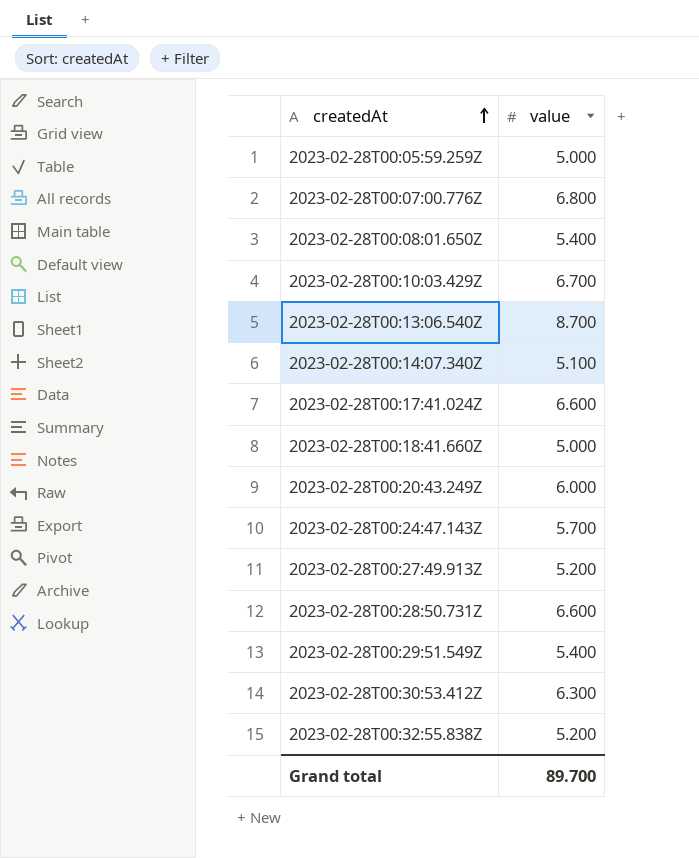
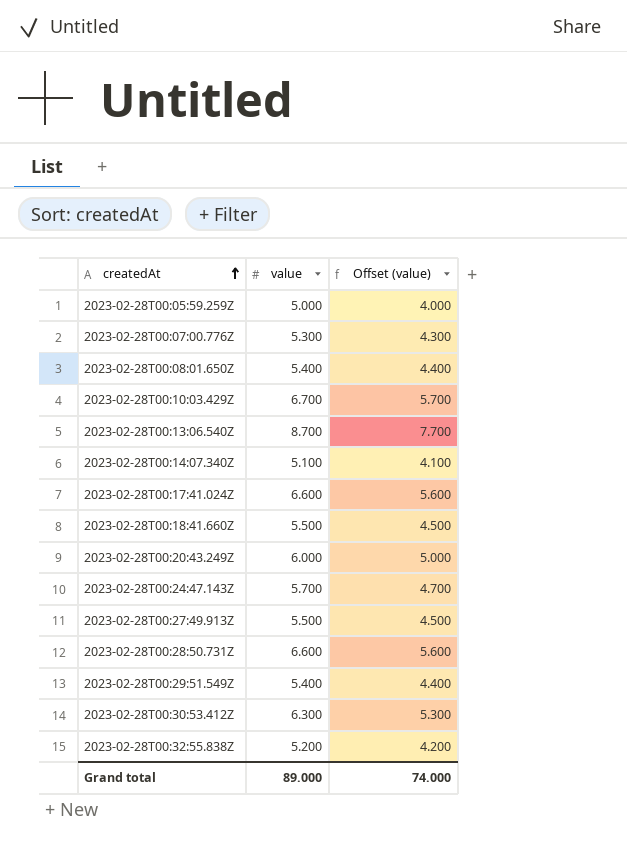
column Offset (value) | formula: none -> [value] - 1
2023-02-28T00:07:00.776Z | value: 6.800 -> 5.300
2023-02-28T00:18:41.660Z | value: 5.000 -> 5.500
2023-02-28T00:27:49.913Z | value: 5.200 -> 5.500
Grand total | value: 89.700 -> 89.000

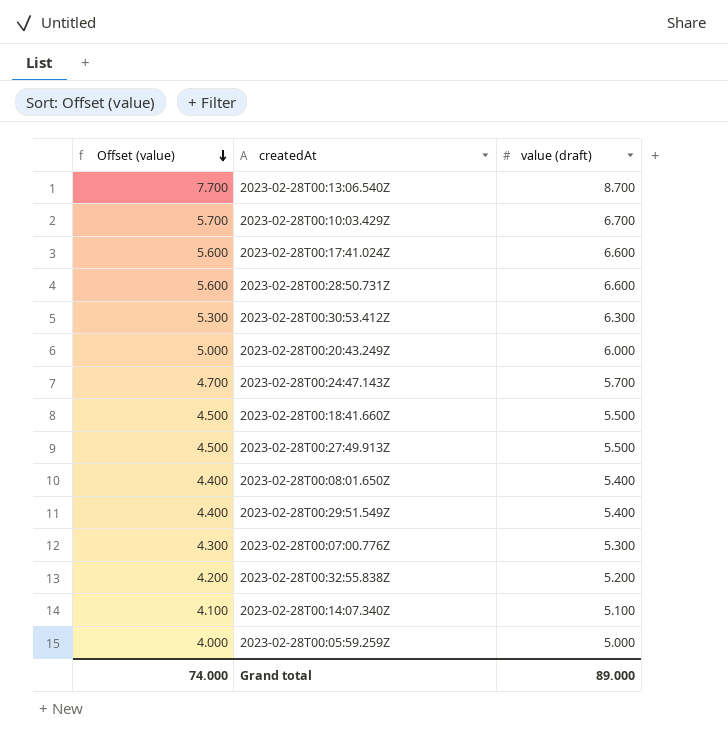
row order: createdAt ascending -> Offset (value) descending
column Offset (value) | position: 3 -> 1
column name: value -> value (draft)

